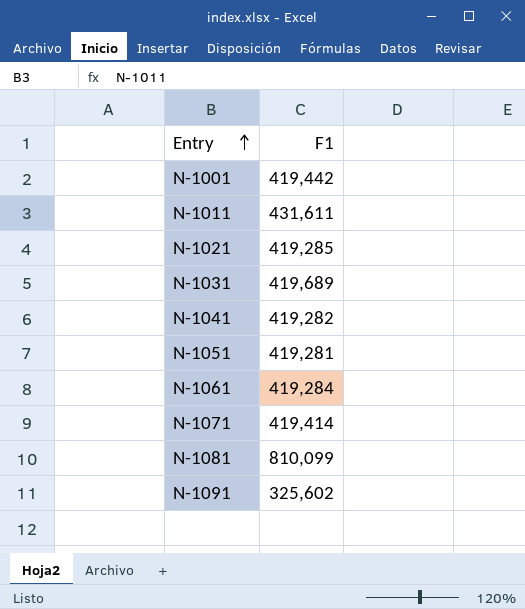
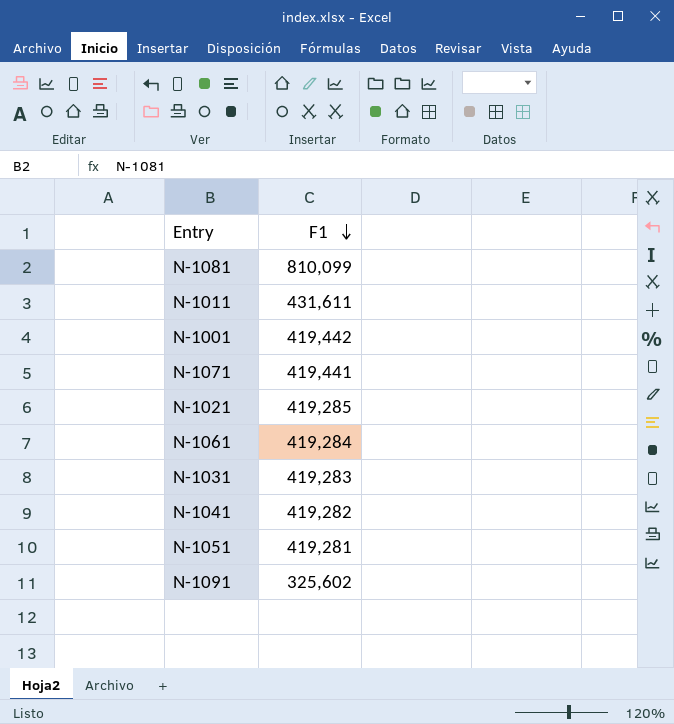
row order: Entry ascending -> F1 descending
N-1071 | F1: 419,414 -> 419,441
N-1031 | F1: 419,689 -> 419,283

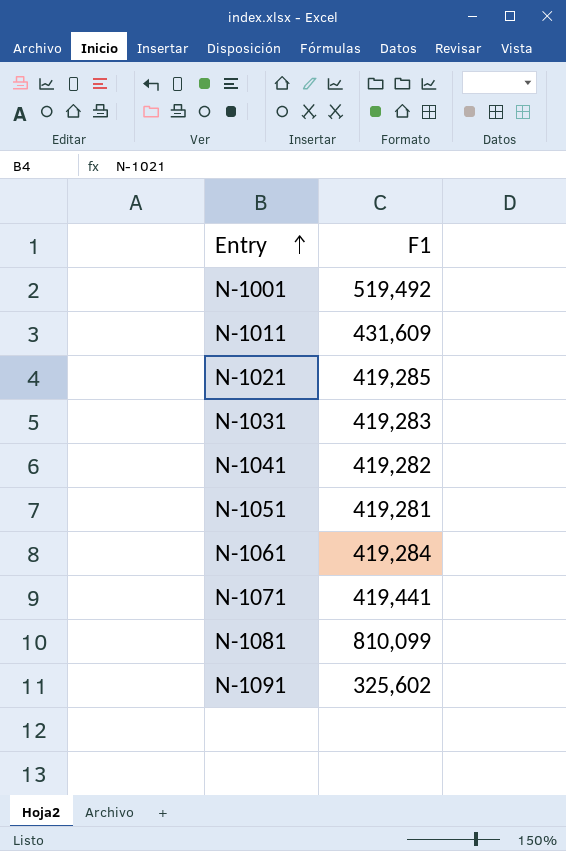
row order: F1 descending -> Entry ascending
N-1001 | F1: 419,442 -> 519,492
N-1011 | F1: 431,611 -> 431,609

